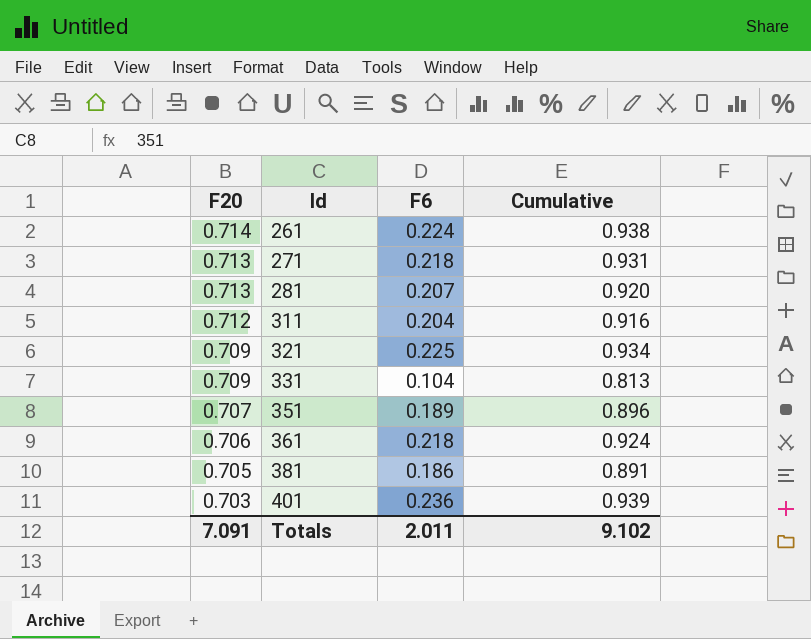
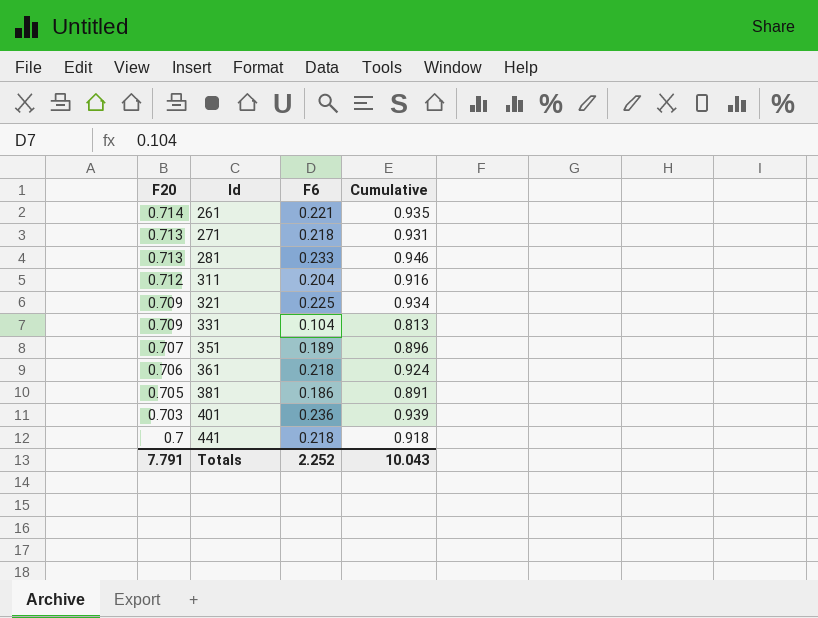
261 | F6: 0.224 -> 0.221
261 | Cumulative: 0.938 -> 0.935
281 | F6: 0.207 -> 0.233
281 | Cumulative: 0.920 -> 0.946
row 441: none -> 0.7 | 0.218 | 0.918
Totals | F20: 7.091 -> 7.791
Totals | F6: 2.011 -> 2.252
Totals | Cumulative: 9.102 -> 10.043

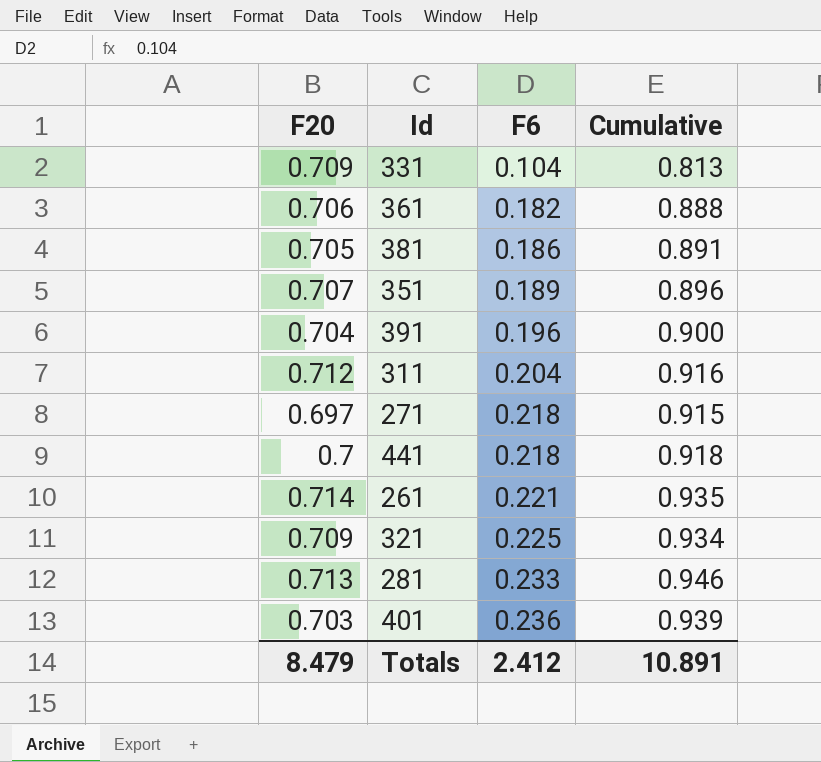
row order: F20 descending -> F6 ascending
361 | F6: 0.218 -> 0.182
361 | Cumulative: 0.924 -> 0.888
row 391: none -> 0.704 | 0.196 | 0.900
271 | F20: 0.713 -> 0.697
271 | Cumulative: 0.931 -> 0.915
Totals | F20: 7.791 -> 8.479
Totals | F6: 2.252 -> 2.412
Totals | Cumulative: 10.043 -> 10.891

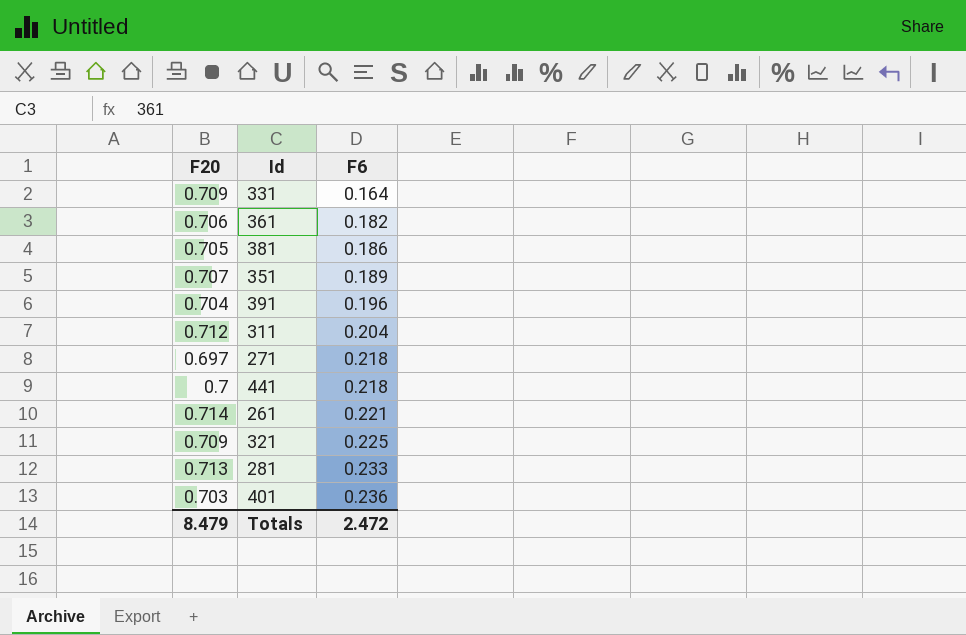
column Cumulative | formula: [F20] + [F6] -> none
331 | F6: 0.104 -> 0.164
Totals | F6: 2.412 -> 2.472

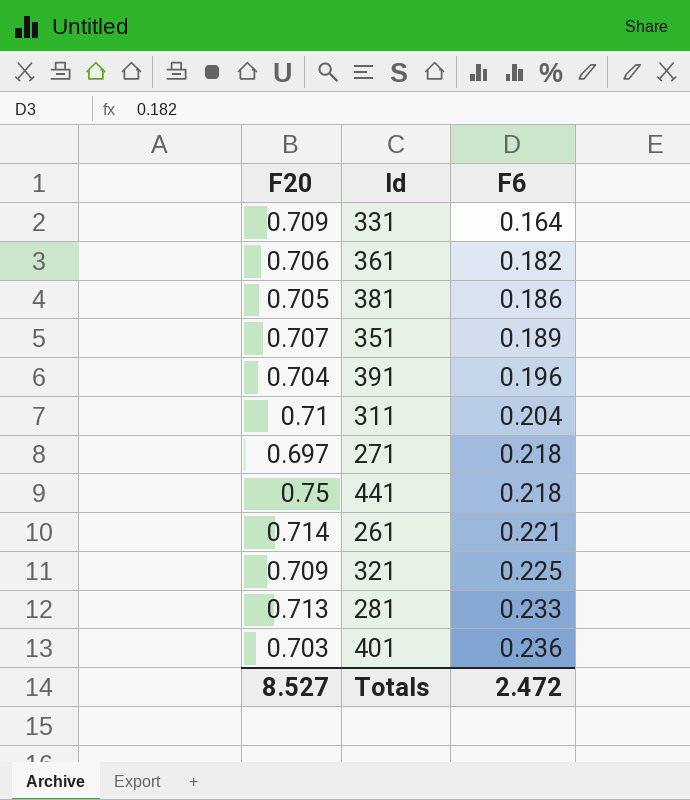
311 | F20: 0.712 -> 0.71
441 | F20: 0.7 -> 0.75
Totals | F20: 8.479 -> 8.527

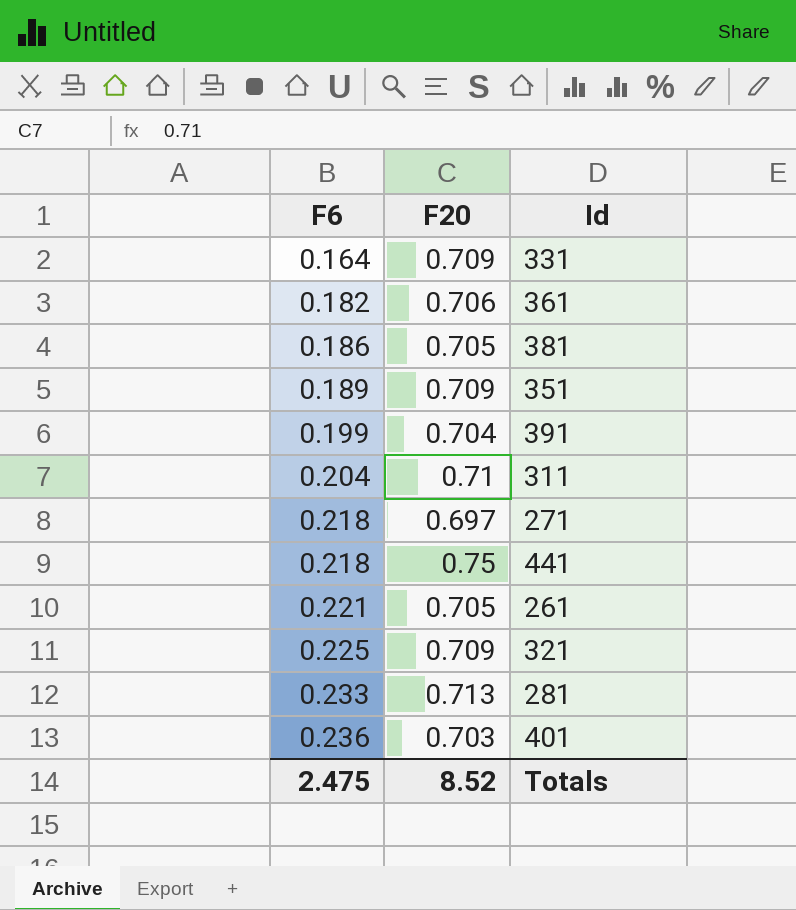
column F6 | position: 3 -> 1
351 | F20: 0.707 -> 0.709
391 | F6: 0.196 -> 0.199
261 | F20: 0.714 -> 0.705
Totals | F6: 2.472 -> 2.475
Totals | F20: 8.527 -> 8.52

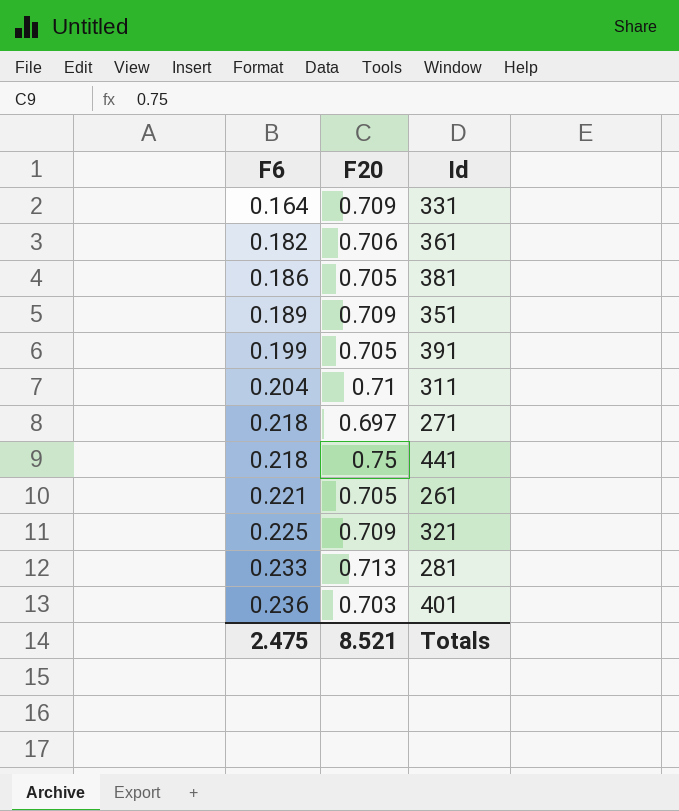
391 | F20: 0.704 -> 0.705
Totals | F20: 8.52 -> 8.521

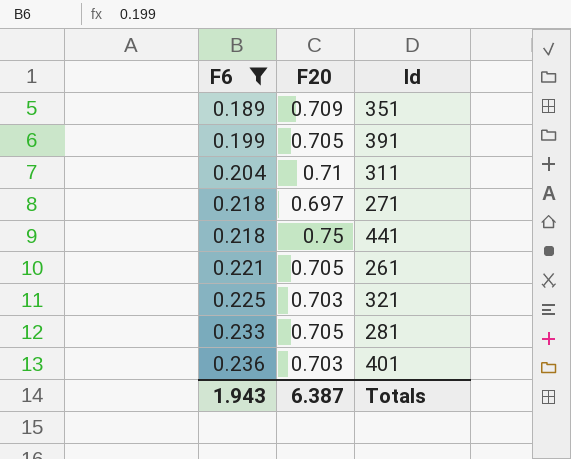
filter: none -> F6 >= 0.189
321 | F20: 0.709 -> 0.703
281 | F20: 0.713 -> 0.705
Totals | F6: 2.475 -> 1.943
Totals | F20: 8.521 -> 6.387

